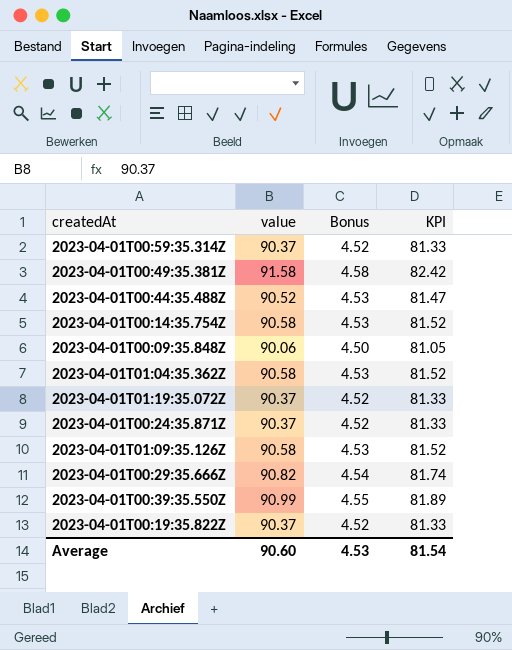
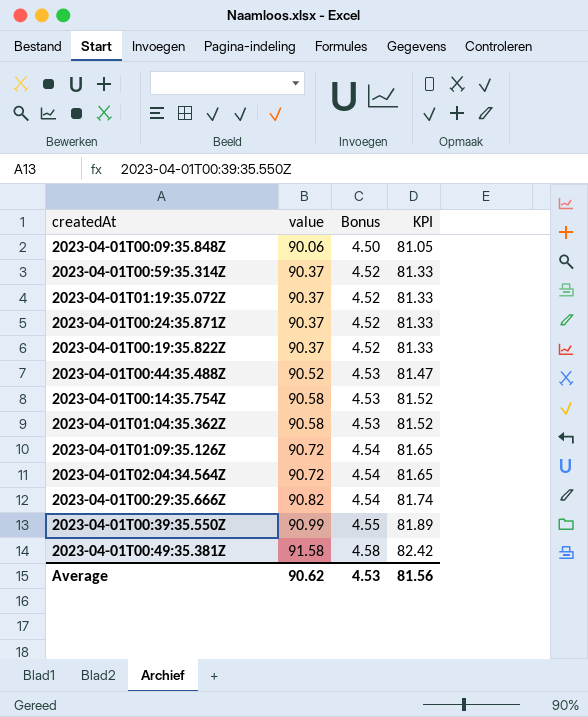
row order: none -> value ascending
2023-04-01T01:09:35.126Z | value: 90.58 -> 90.72
2023-04-01T01:09:35.126Z | Bonus: 4.53 -> 4.54
2023-04-01T01:09:35.126Z | KPI: 81.52 -> 81.65
row 2023-04-01T02:04:34.564Z: none -> 90.72 | 4.54 | 81.65
Average | value: 90.60 -> 90.62
Average | KPI: 81.54 -> 81.56

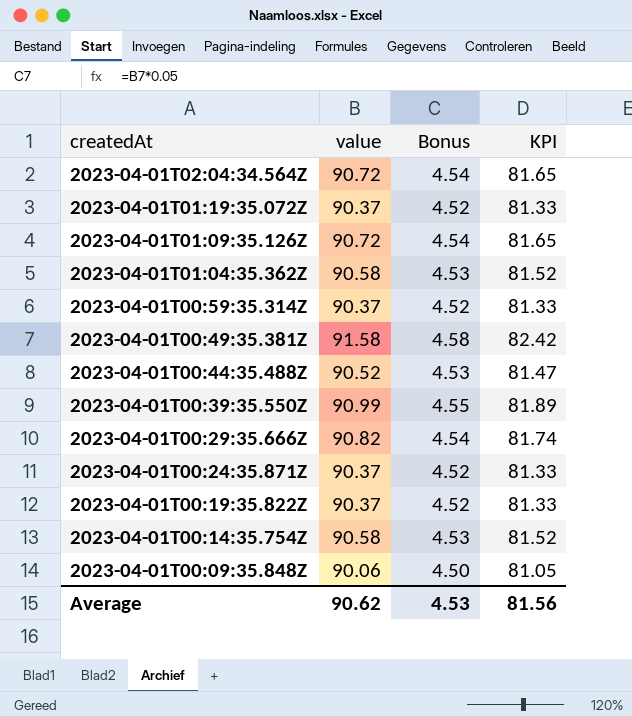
row order: value ascending -> createdAt descending

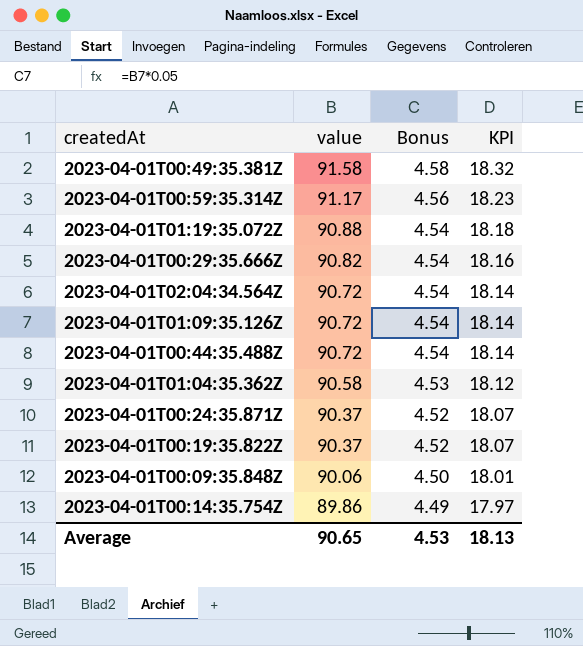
row order: createdAt descending -> value descending
column KPI | formula: [value] * 0.9 -> [value] * 0.2
row 2023-04-01T00:39:35.550Z: 90.99 | 4.55 | 81.89 -> none
2023-04-01T00:59:35.314Z | value: 90.37 -> 91.17
2023-04-01T00:59:35.314Z | Bonus: 4.52 -> 4.56
2023-04-01T01:19:35.072Z | value: 90.37 -> 90.88
2023-04-01T01:19:35.072Z | Bonus: 4.52 -> 4.54
2023-04-01T00:44:35.488Z | value: 90.52 -> 90.72
2023-04-01T00:44:35.488Z | Bonus: 4.53 -> 4.54
2023-04-01T00:14:35.754Z | value: 90.58 -> 89.86
2023-04-01T00:14:35.754Z | Bonus: 4.53 -> 4.49
Average | value: 90.62 -> 90.65
Average | KPI: 81.56 -> 18.13

